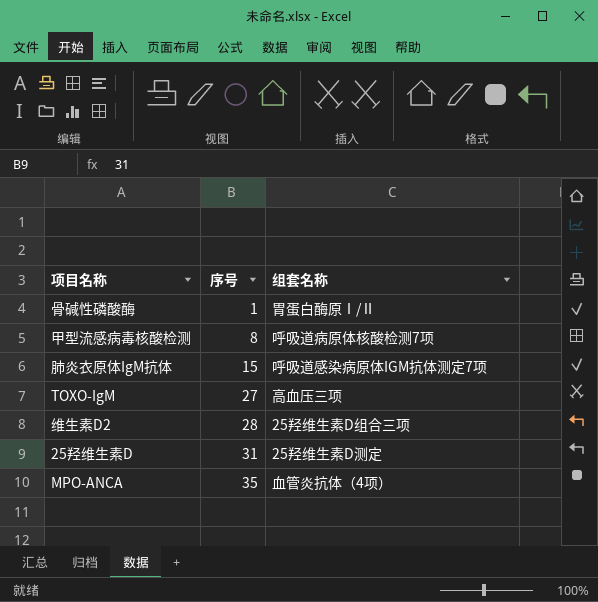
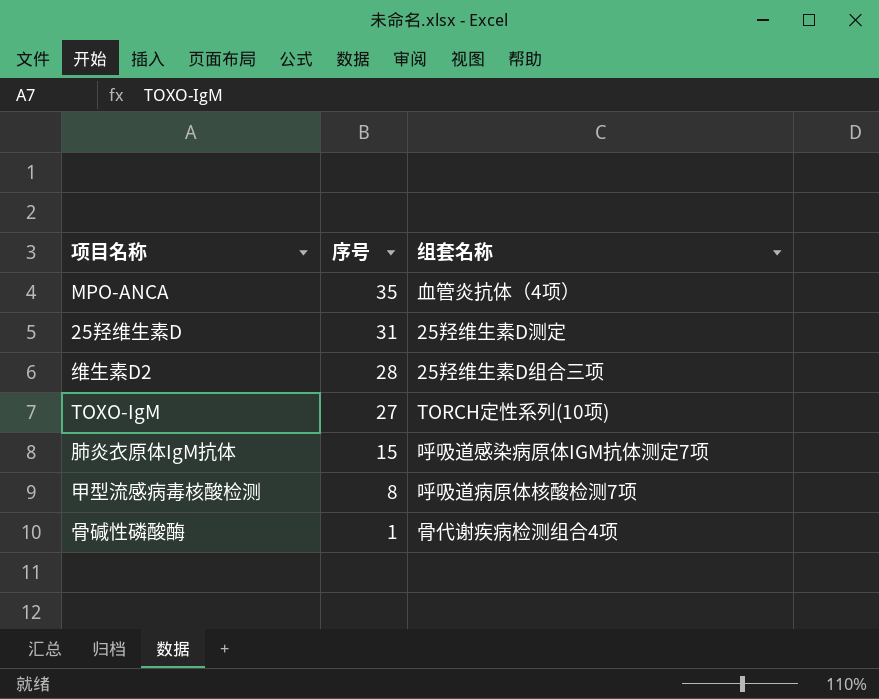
row order: 序号 ascending -> 序号 descending
TOXO-IgM | 组套名称: 高血压三项 -> TORCH定性系列(10项)
骨碱性磷酸酶 | 组套名称: 胃蛋白酶原Ⅰ/Ⅱ -> 骨代谢疾病检测组合4项

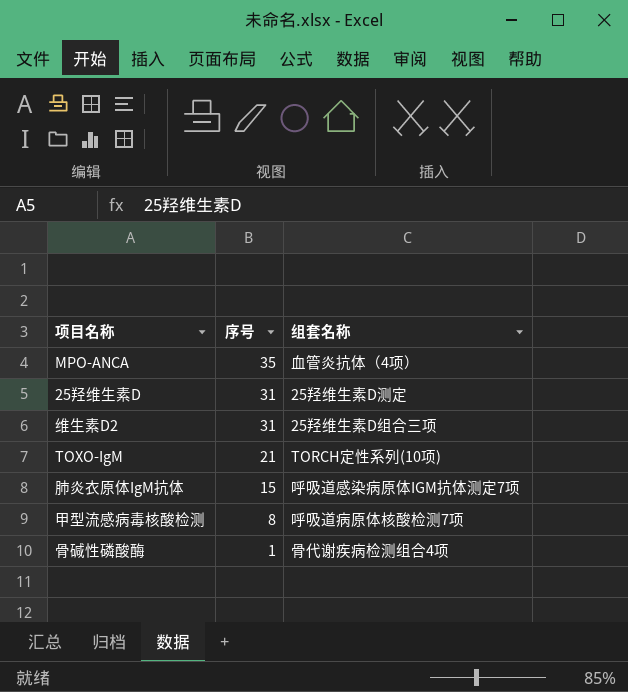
维生素D2 | 序号: 28 -> 31
TOXO-IgM | 序号: 27 -> 21

